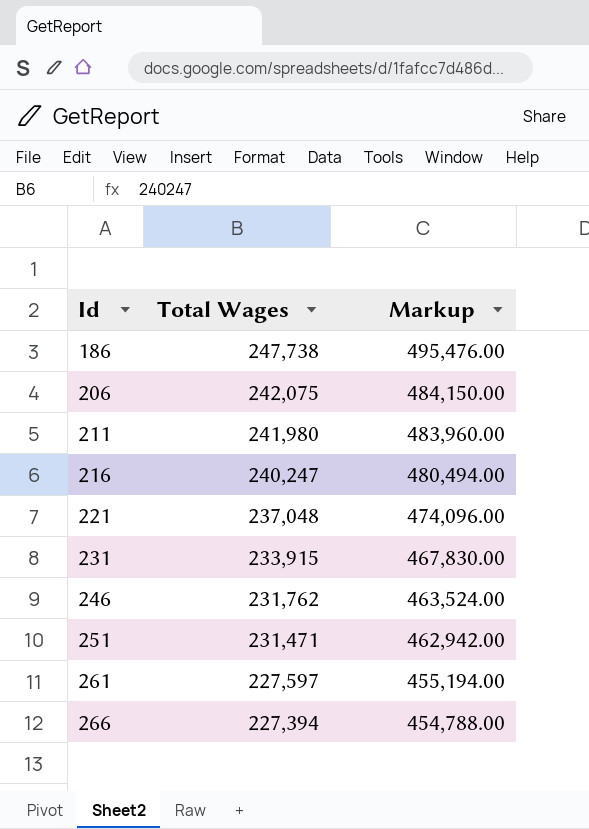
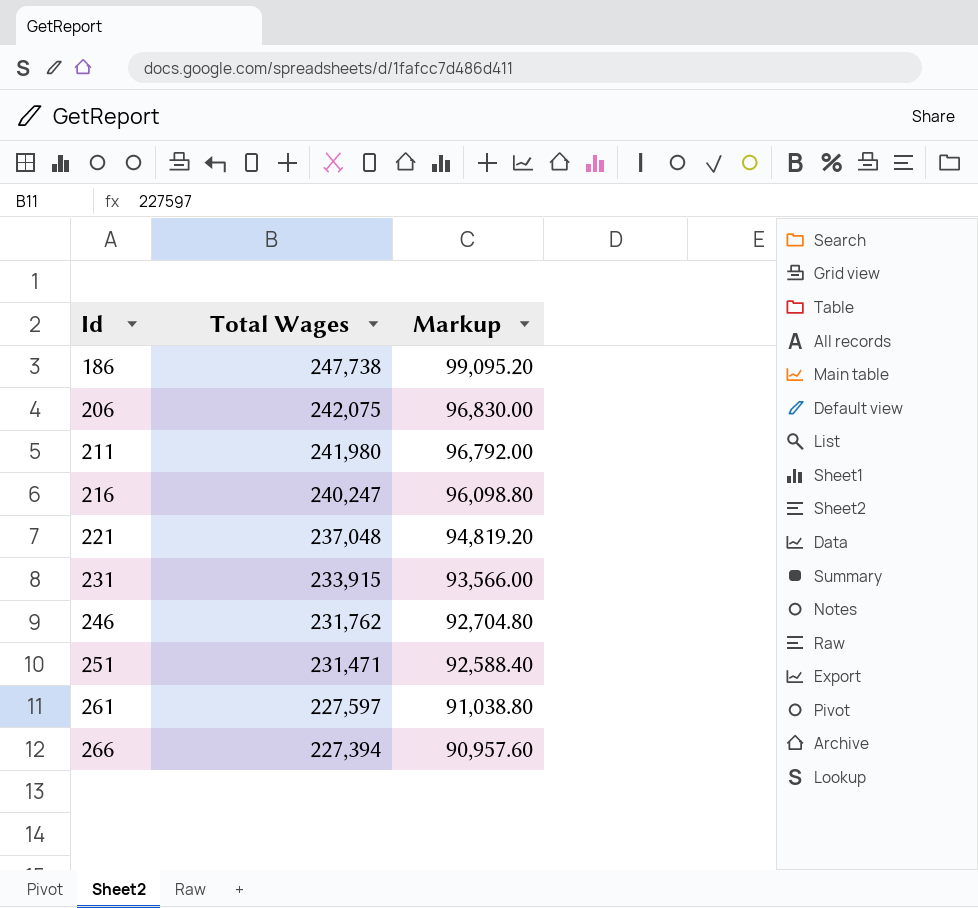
column Markup | formula: [Total Wages] * 2 -> [Total Wages] * 0.4

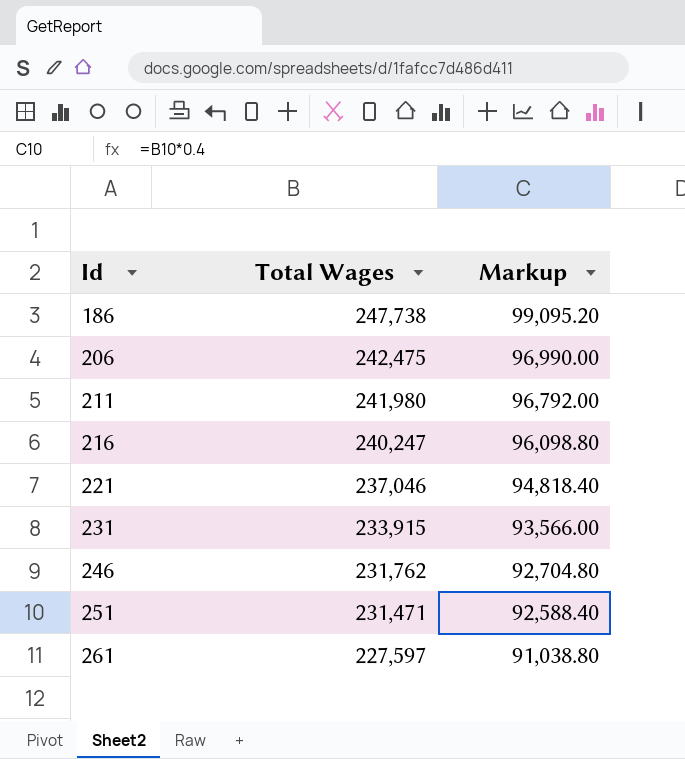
row 266: 227,394 | 90,957.60 -> none
206 | Total Wages: 242,075 -> 242,475
206 | Markup: 96,830.00 -> 96,990.00
221 | Total Wages: 237,048 -> 237,046
221 | Markup: 94,819.20 -> 94,818.40

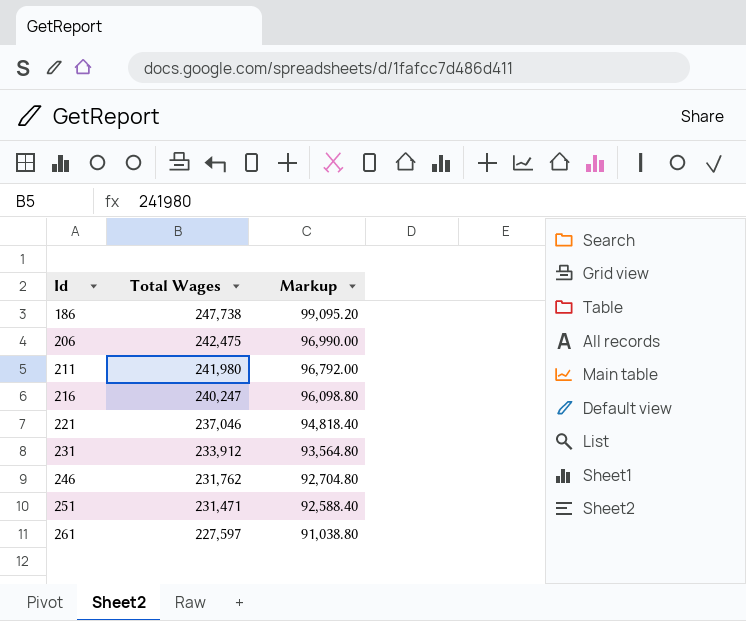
231 | Total Wages: 233,915 -> 233,912
231 | Markup: 93,566.00 -> 93,564.80

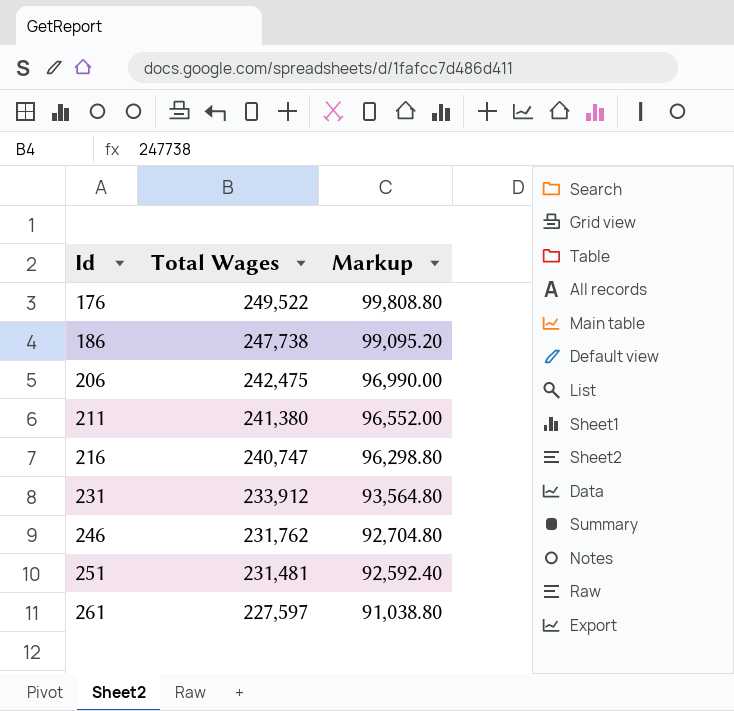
row 221: 237,046 | 94,818.40 -> none
row 176: none -> 249,522 | 99,808.80
211 | Total Wages: 241,980 -> 241,380
211 | Markup: 96,792.00 -> 96,552.00
216 | Total Wages: 240,247 -> 240,747
216 | Markup: 96,098.80 -> 96,298.80
251 | Total Wages: 231,471 -> 231,481
251 | Markup: 92,588.40 -> 92,592.40

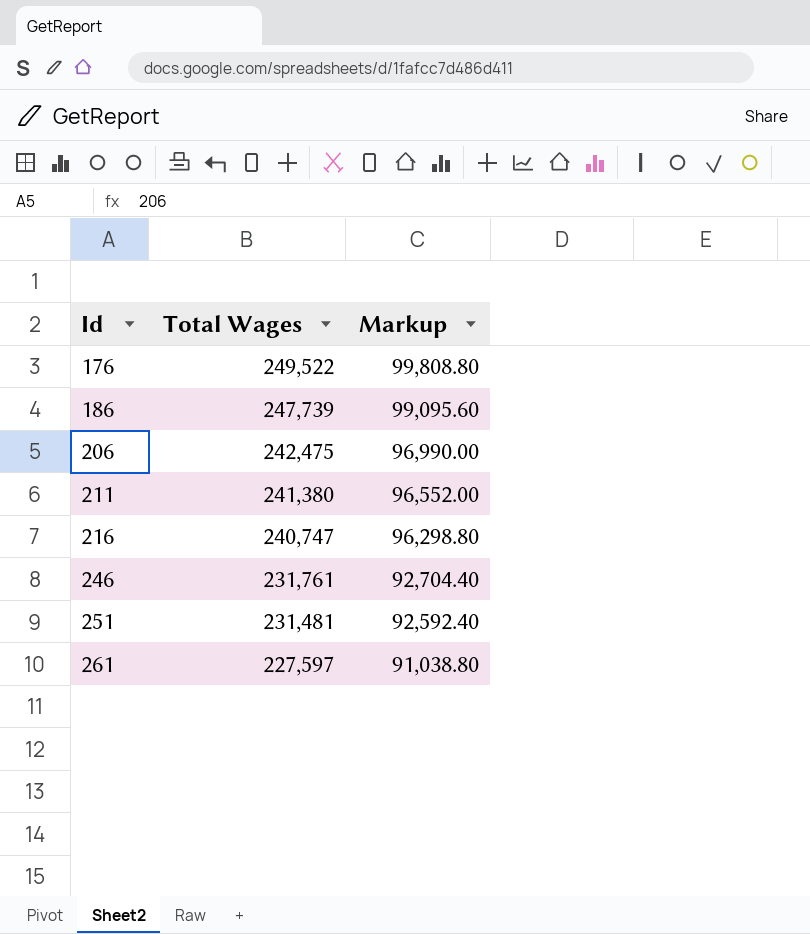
row 231: 233,912 | 93,564.80 -> none
186 | Total Wages: 247,738 -> 247,739
186 | Markup: 99,095.20 -> 99,095.60
246 | Total Wages: 231,762 -> 231,761
246 | Markup: 92,704.80 -> 92,704.40

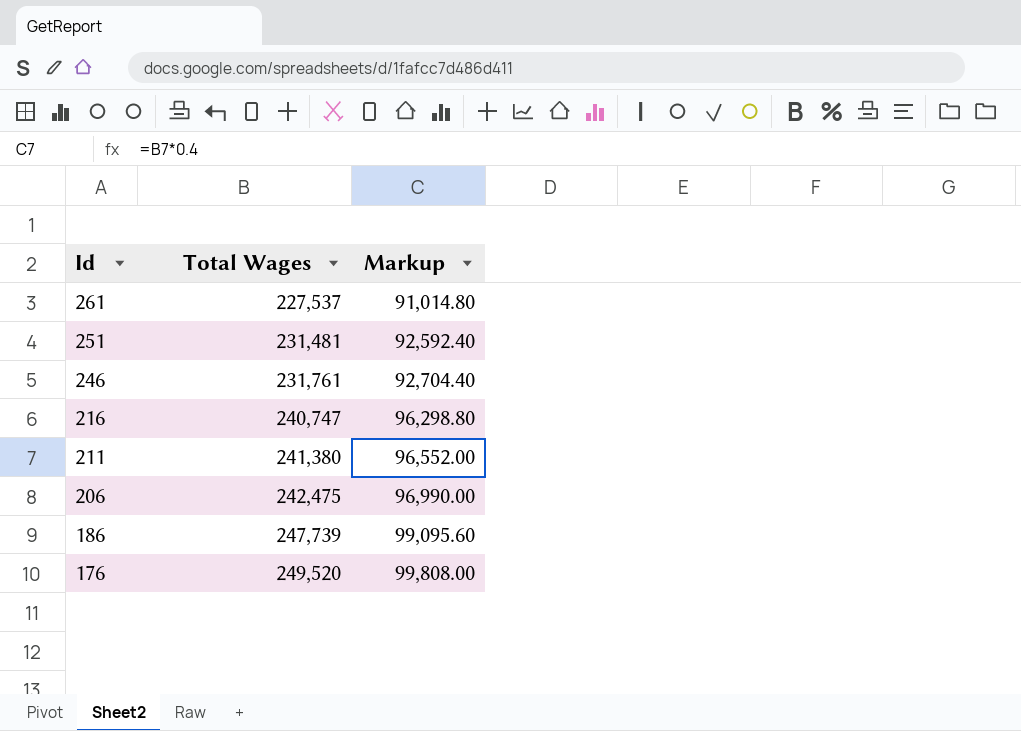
row order: Id ascending -> Id descending
261 | Total Wages: 227,597 -> 227,537
261 | Markup: 91,038.80 -> 91,014.80
176 | Total Wages: 249,522 -> 249,520
176 | Markup: 99,808.80 -> 99,808.00

